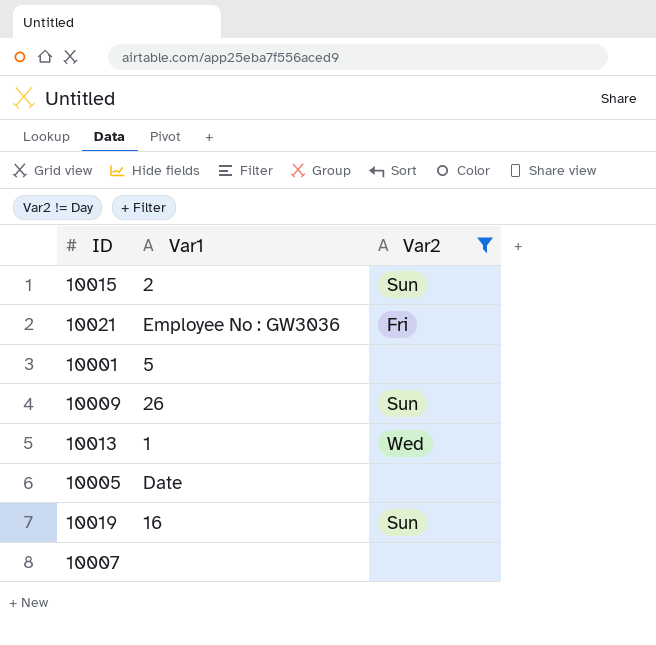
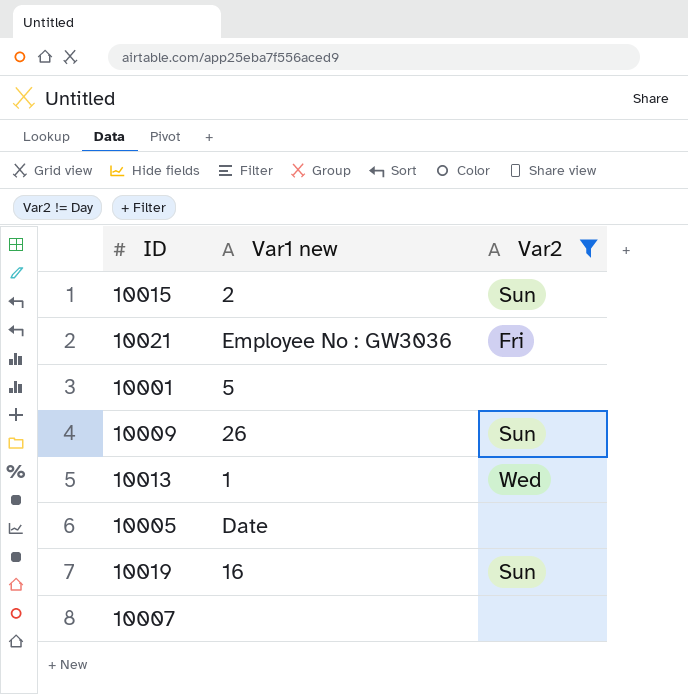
column name: Var1 -> Var1 new

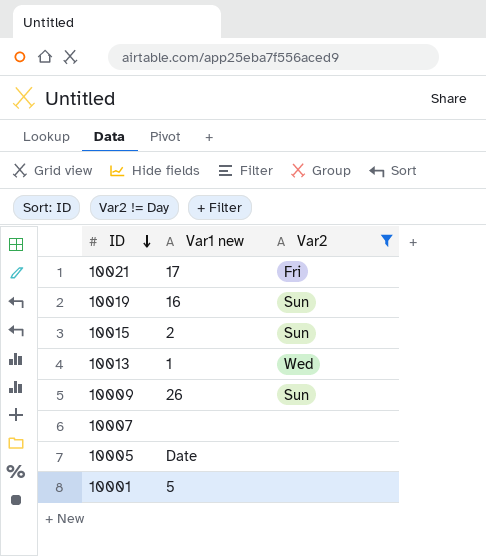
row order: none -> ID descending
10021 | Var1 new: Employee No : GW3036 -> 17

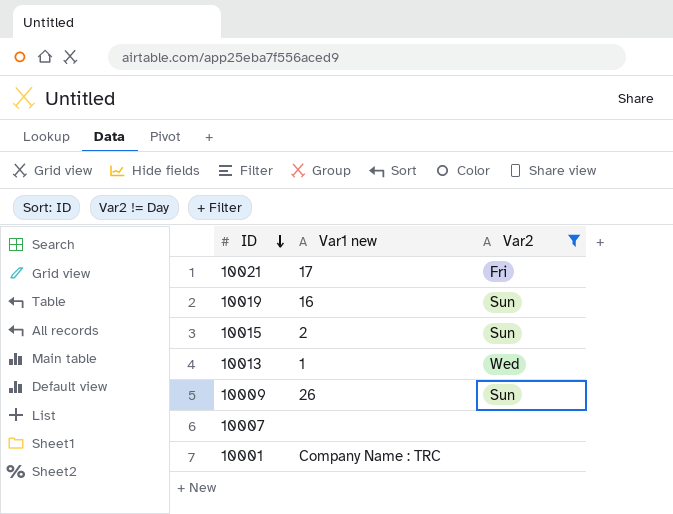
row 10005: Date | none -> none
10001 | Var1 new: 5 -> Company Name : TRC

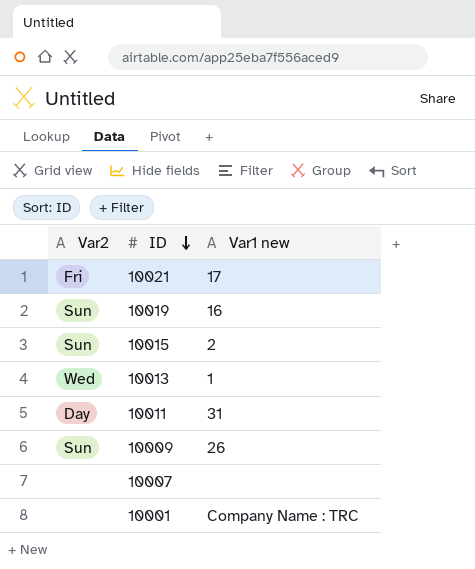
filter: Var2 != Day -> none
column Var2 | position: 3 -> 1

